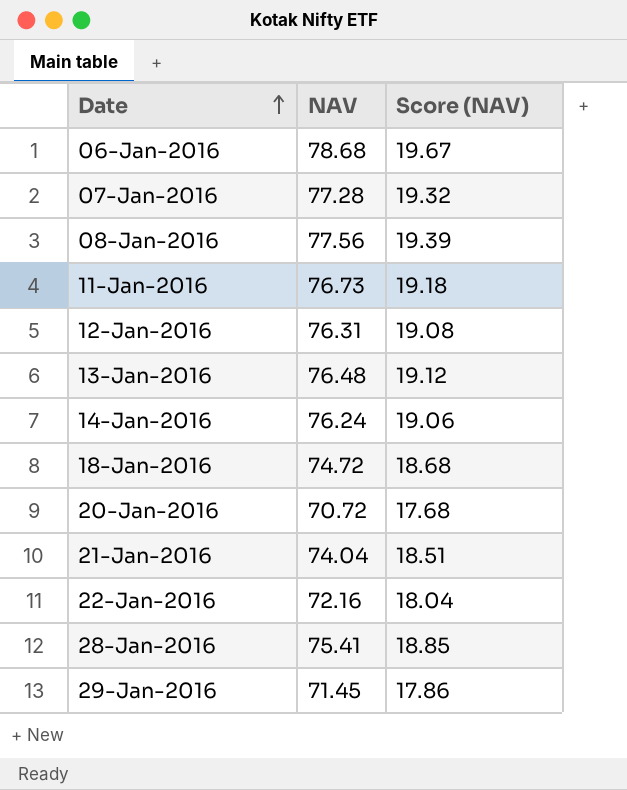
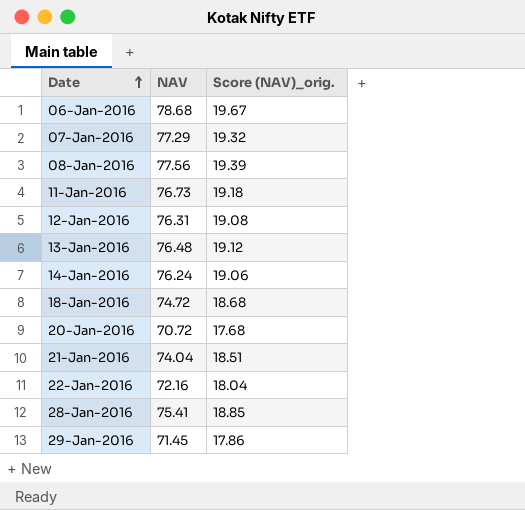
column name: Score (NAV) -> Score (NAV)_orig.
07-Jan-2016 | NAV: 77.28 -> 77.29

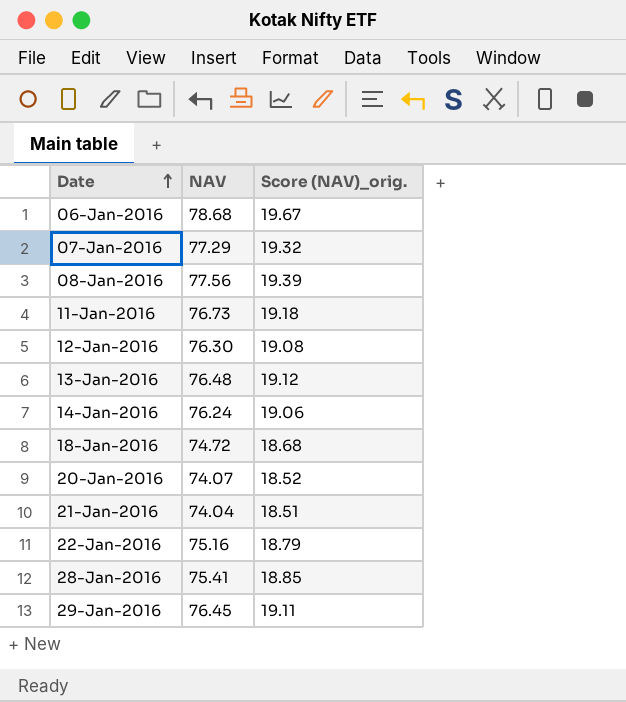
12-Jan-2016 | NAV: 76.31 -> 76.30
20-Jan-2016 | NAV: 70.72 -> 74.07
20-Jan-2016 | Score (NAV)_orig.: 17.68 -> 18.52
22-Jan-2016 | NAV: 72.16 -> 75.16
22-Jan-2016 | Score (NAV)_orig.: 18.04 -> 18.79
29-Jan-2016 | NAV: 71.45 -> 76.45
29-Jan-2016 | Score (NAV)_orig.: 17.86 -> 19.11

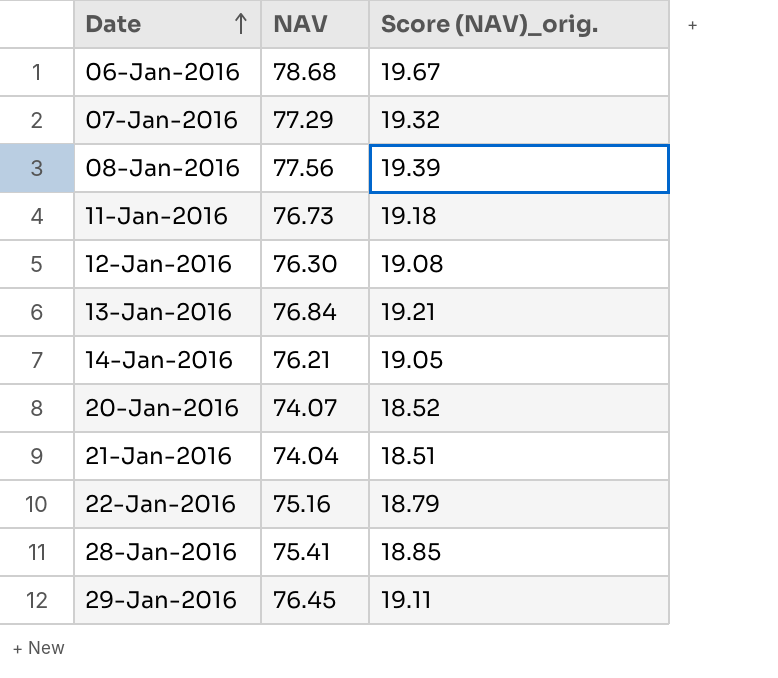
row 18-Jan-2016: 74.72 | 18.68 -> none
13-Jan-2016 | NAV: 76.48 -> 76.84
13-Jan-2016 | Score (NAV)_orig.: 19.12 -> 19.21
14-Jan-2016 | NAV: 76.24 -> 76.21
14-Jan-2016 | Score (NAV)_orig.: 19.06 -> 19.05

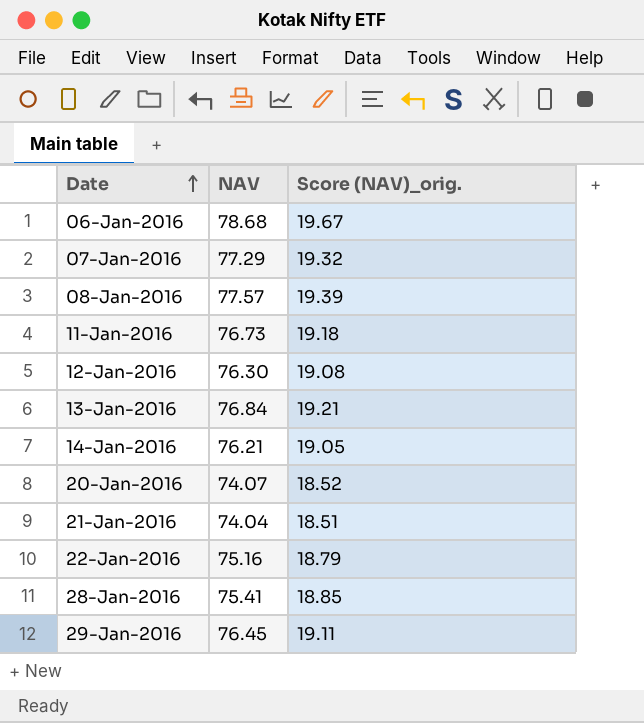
08-Jan-2016 | NAV: 77.56 -> 77.57

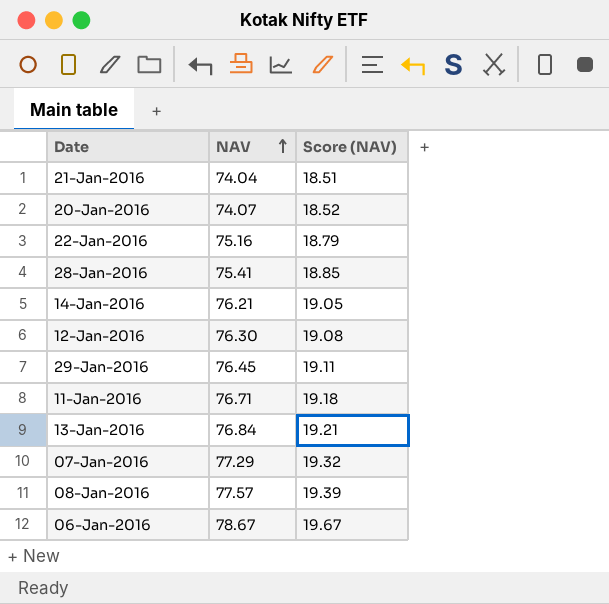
row order: Date ascending -> NAV ascending
column name: Score (NAV)_orig. -> Score (NAV)
11-Jan-2016 | NAV: 76.73 -> 76.71
06-Jan-2016 | NAV: 78.68 -> 78.67

